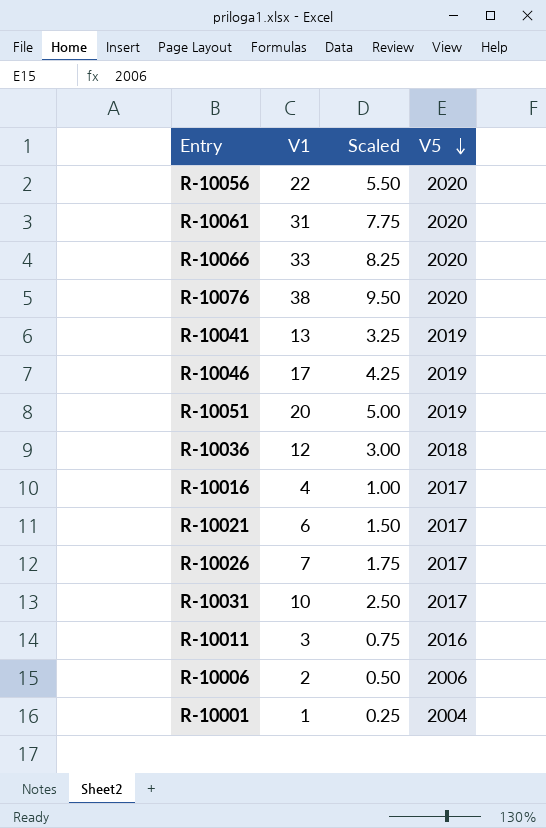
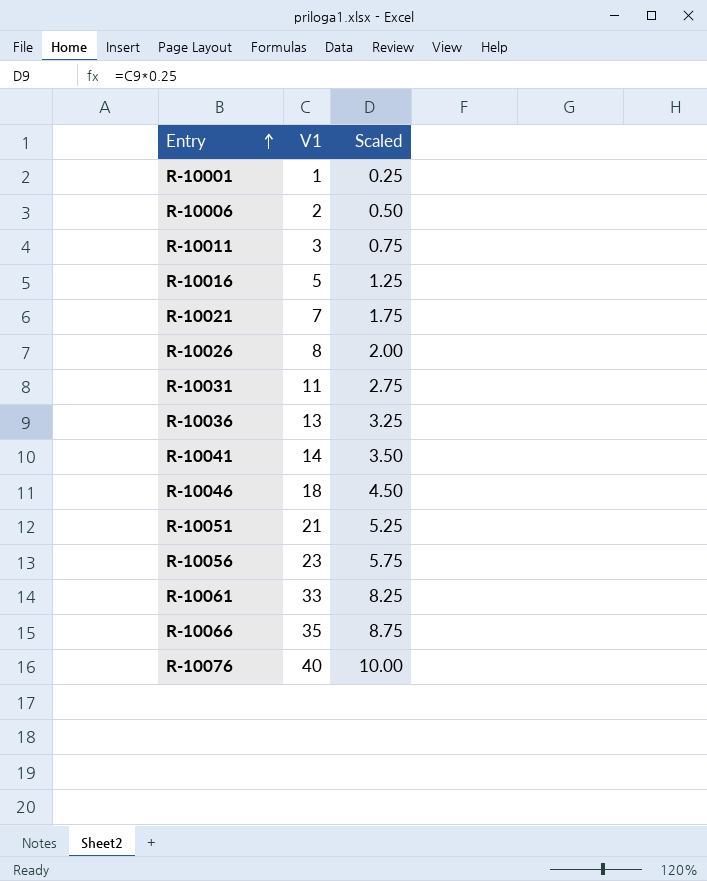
row order: V5 descending -> Entry ascending
column V5 | position: 4 -> none
R-10016 | V1: 4 -> 5
R-10016 | Scaled: 1.00 -> 1.25
R-10021 | V1: 6 -> 7
R-10021 | Scaled: 1.50 -> 1.75
R-10026 | V1: 7 -> 8
R-10026 | Scaled: 1.75 -> 2.00
R-10031 | V1: 10 -> 11
R-10031 | Scaled: 2.50 -> 2.75
R-10036 | V1: 12 -> 13
R-10036 | Scaled: 3.00 -> 3.25
R-10041 | V1: 13 -> 14
R-10041 | Scaled: 3.25 -> 3.50
R-10046 | V1: 17 -> 18
R-10046 | Scaled: 4.25 -> 4.50
R-10051 | V1: 20 -> 21
R-10051 | Scaled: 5.00 -> 5.25
R-10056 | V1: 22 -> 23
R-10056 | Scaled: 5.50 -> 5.75
R-10061 | V1: 31 -> 33
R-10061 | Scaled: 7.75 -> 8.25
R-10066 | V1: 33 -> 35
R-10066 | Scaled: 8.25 -> 8.75
R-10076 | V1: 38 -> 40
R-10076 | Scaled: 9.50 -> 10.00

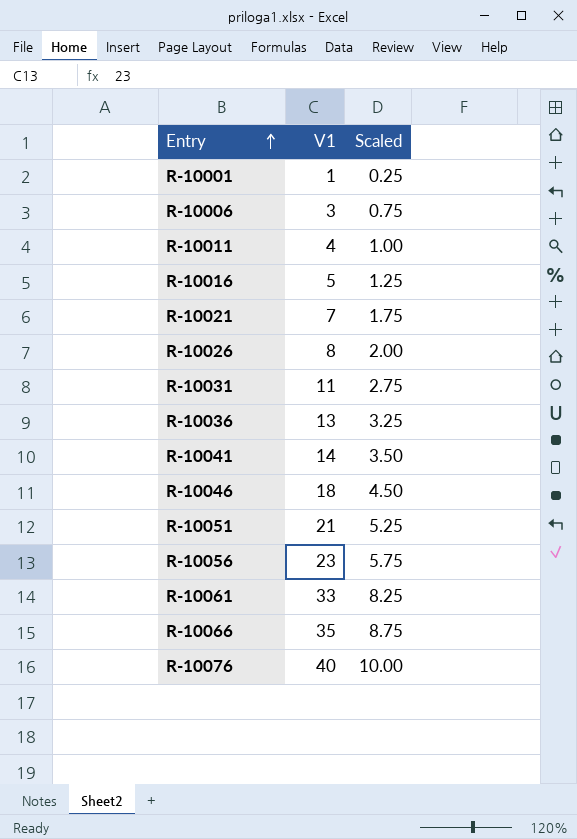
R-10006 | V1: 2 -> 3
R-10006 | Scaled: 0.50 -> 0.75
R-10011 | V1: 3 -> 4
R-10011 | Scaled: 0.75 -> 1.00

